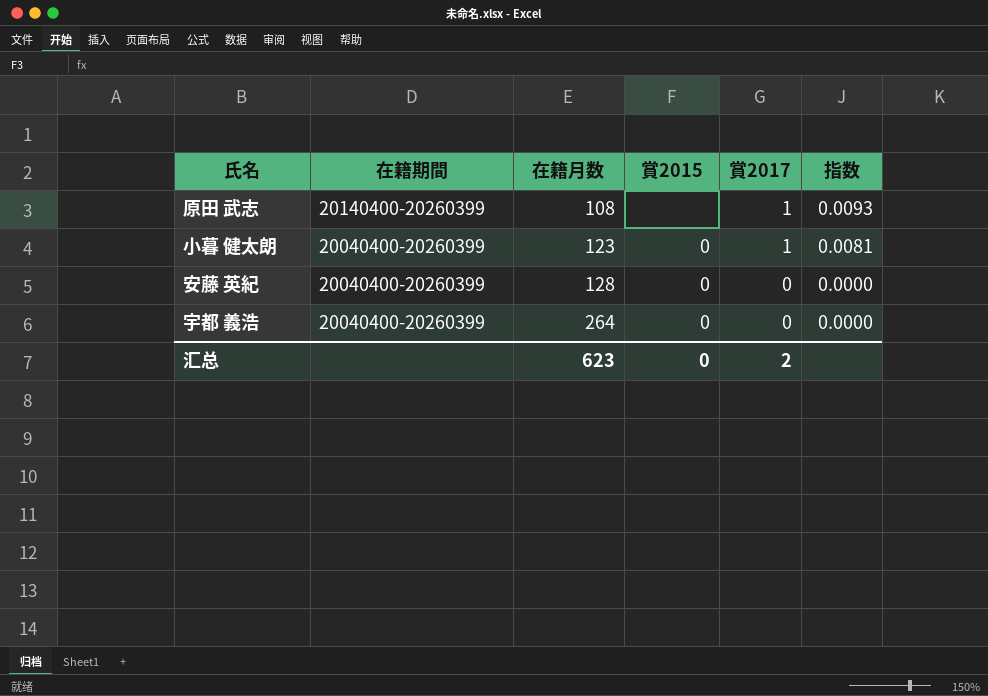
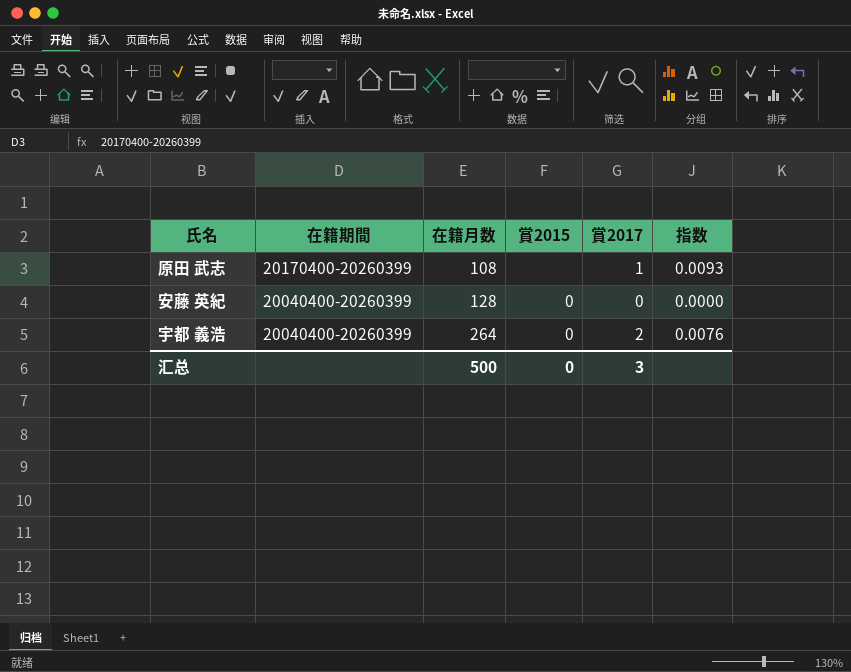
row 小暮 健太朗: 20040400-20260399 | 123 | 0 | 1 | 0.0081 -> none
原田 武志 | 在籍期間: 20140400-20260399 -> 20170400-20260399
宇都 義浩 | 賞2017: 0 -> 2
宇都 義浩 | 指数: 0.0000 -> 0.0076
汇总 | 在籍月数: 623 -> 500
汇总 | 賞2017: 2 -> 3

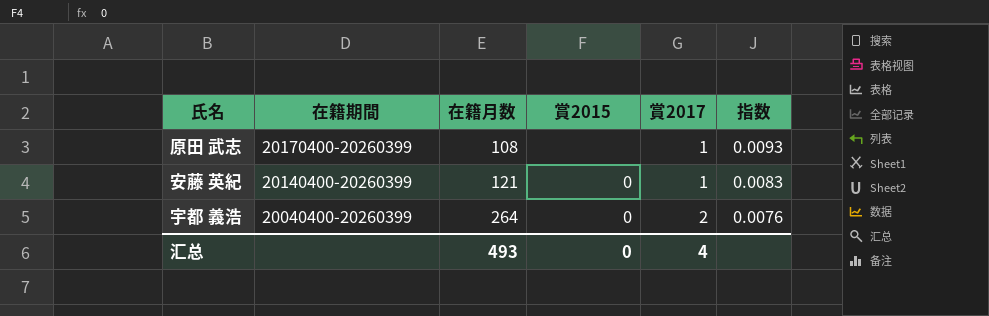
安藤 英紀 | 在籍期間: 20040400-20260399 -> 20140400-20260399
安藤 英紀 | 在籍月数: 128 -> 121
安藤 英紀 | 賞2017: 0 -> 1
安藤 英紀 | 指数: 0.0000 -> 0.0083
汇总 | 在籍月数: 500 -> 493
汇总 | 賞2017: 3 -> 4

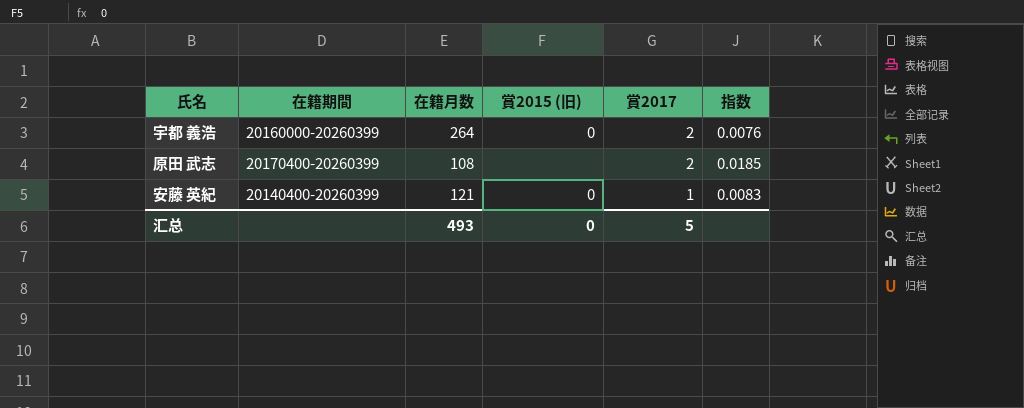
row order: 在籍期間 descending -> 賞2017 descending
column name: 賞2015 -> 賞2015 (旧)
宇都 義浩 | 在籍期間: 20040400-20260399 -> 20160000-20260399
原田 武志 | 賞2017: 1 -> 2
原田 武志 | 指数: 0.0093 -> 0.0185
汇总 | 賞2017: 4 -> 5

